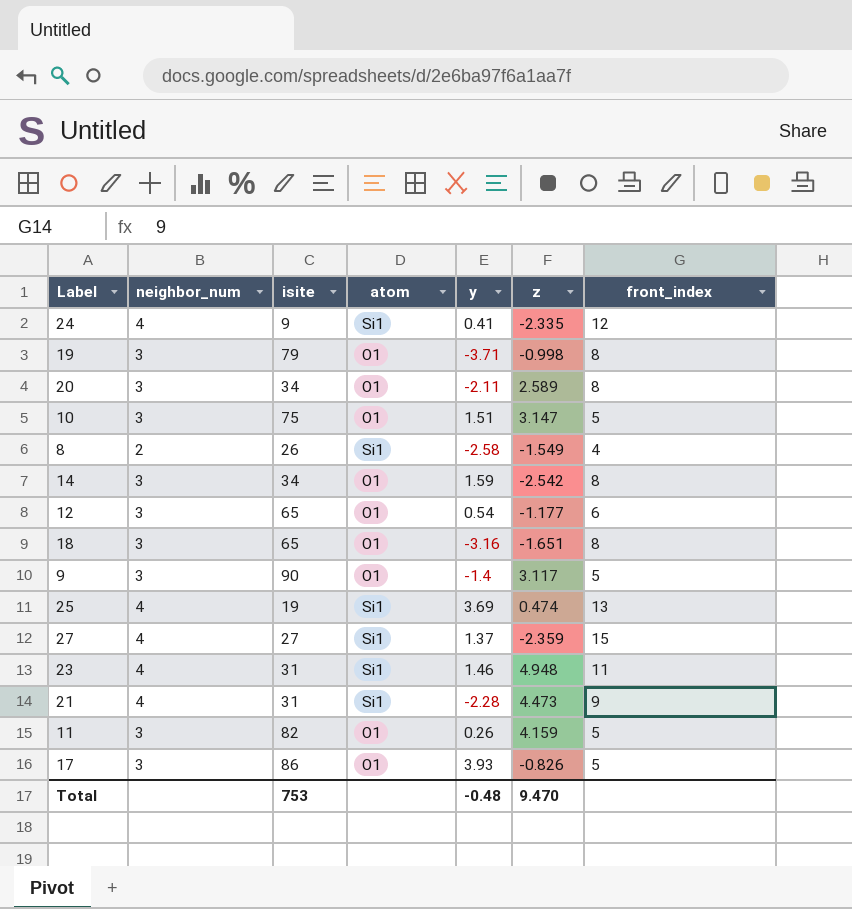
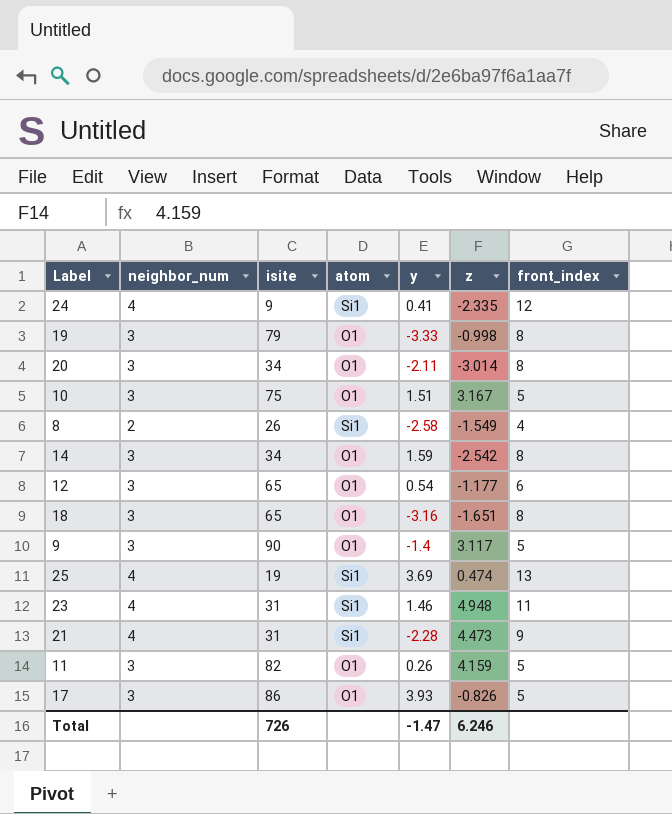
row 27: 4 | 27 | Si1 | 1.37 | -2.359 | 15 -> none
19 | y: -3.71 -> -3.33
20 | z: 2.589 -> -3.014
10 | z: 3.147 -> 3.167
Total | isite: 753 -> 726
Total | y: -0.48 -> -1.47
Total | z: 9.470 -> 6.246

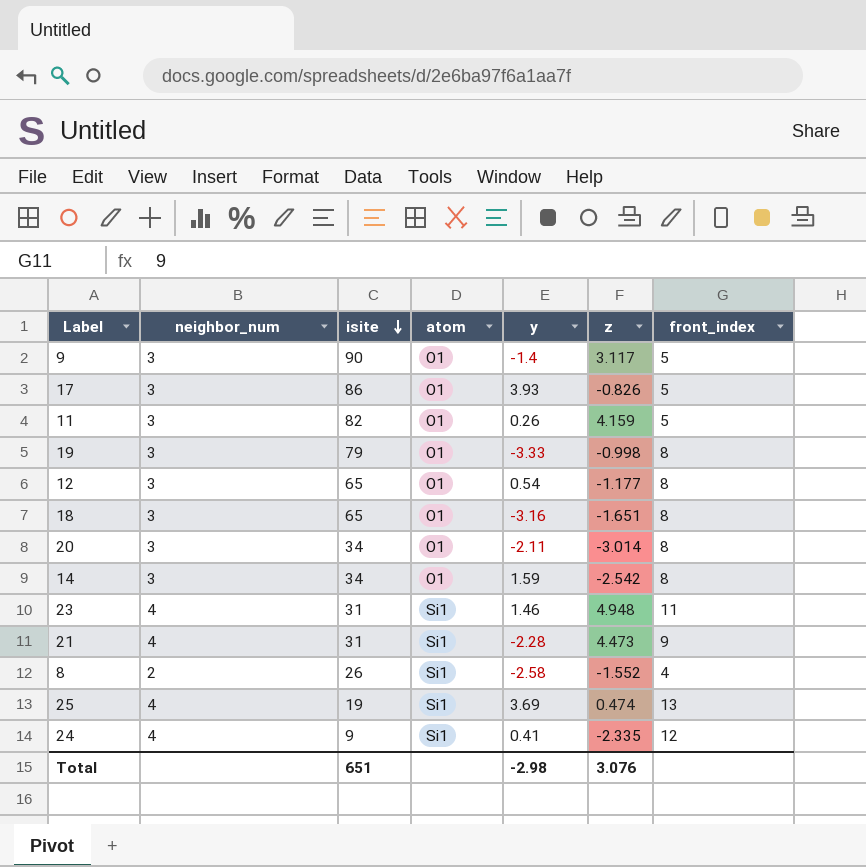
row order: none -> isite descending
row 10: 3 | 75 | O1 | 1.51 | 3.167 | 5 -> none
12 | front_index: 6 -> 8
8 | z: -1.549 -> -1.552
Total | isite: 726 -> 651
Total | y: -1.47 -> -2.98
Total | z: 6.246 -> 3.076

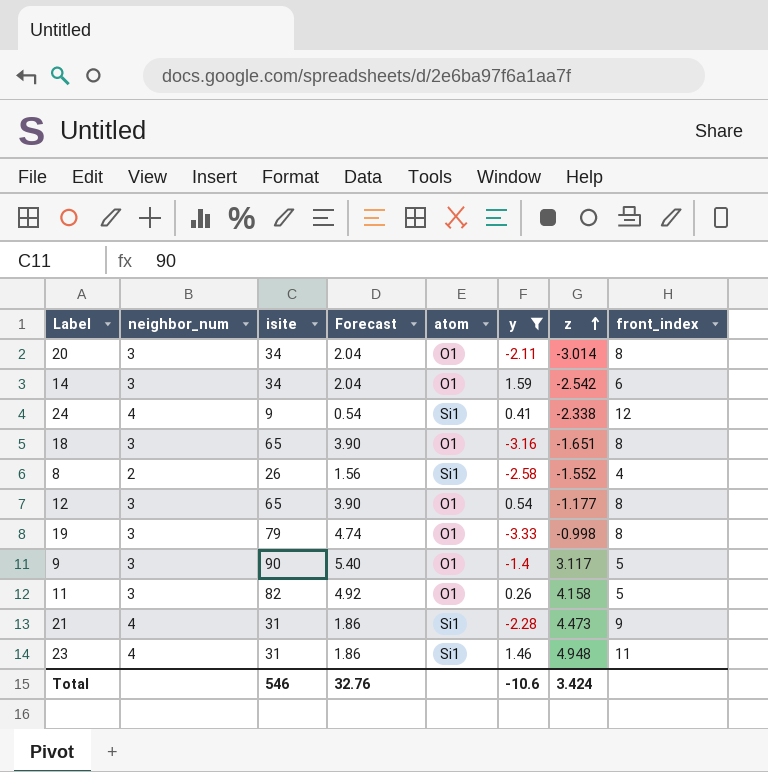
filter: none -> y <= 1.59
row order: isite descending -> z ascending
column Forecast | formula: none -> [isite] * 0.06
14 | front_index: 8 -> 6
24 | z: -2.335 -> -2.338
11 | z: 4.159 -> 4.158
Total | isite: 651 -> 546
Total | y: -2.98 -> -10.6
Total | z: 3.076 -> 3.424

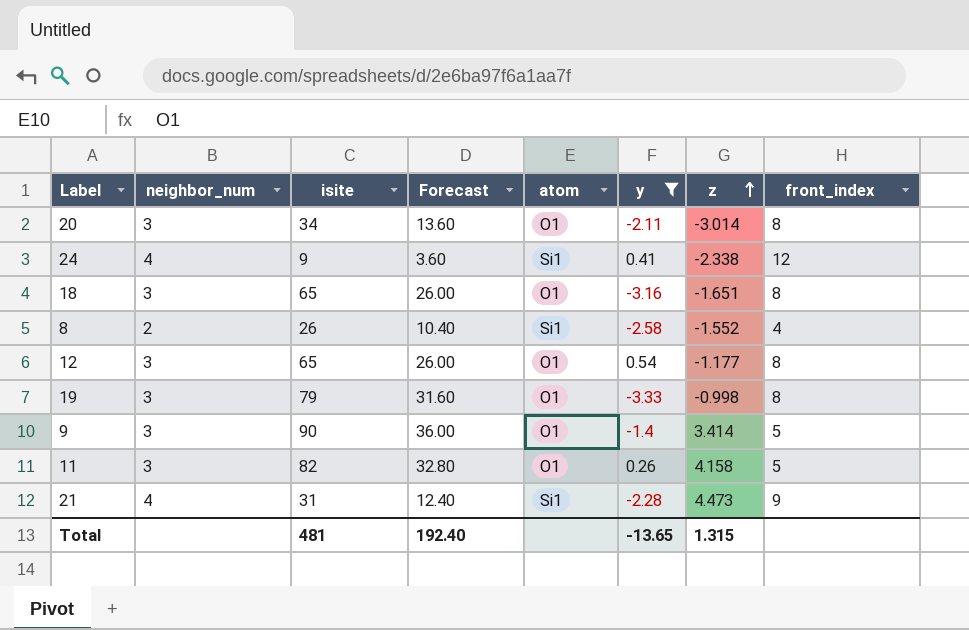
column Forecast | formula: [isite] * 0.06 -> [isite] * 0.4
row 14: 3 | 34 | 2.04 | O1 | 1.59 | -2.542 | 6 -> none
row 23: 4 | 31 | 1.86 | Si1 | 1.46 | 4.948 | 11 -> none
9 | z: 3.117 -> 3.414
Total | isite: 546 -> 481
Total | Forecast: 32.76 -> 192.40
Total | y: -10.6 -> -13.65
Total | z: 3.424 -> 1.315

